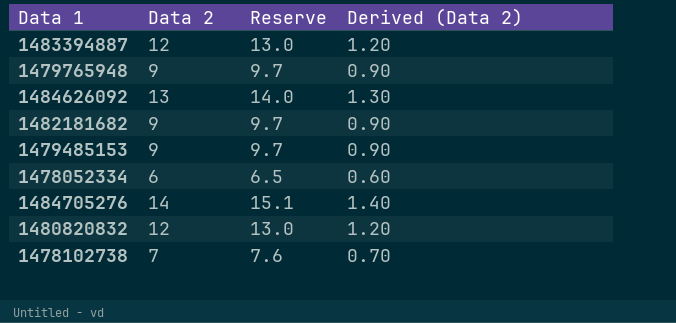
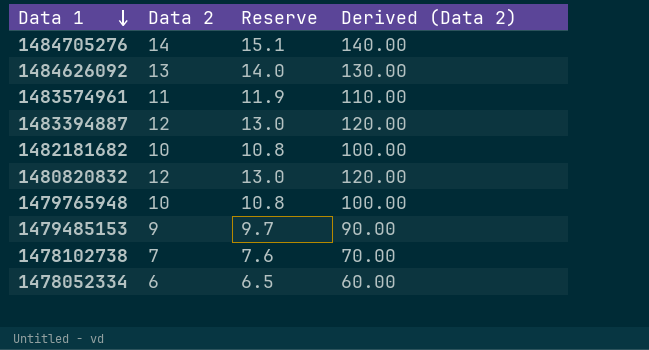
row order: none -> Data 1 descending
column Derived (Data 2) | formula: [Data 2] * 0.1 -> [Data 2] * 10
row 1483574961: none -> 11 | 11.9 | 110.00
1482181682 | Data 2: 9 -> 10
1482181682 | Reserve: 9.7 -> 10.8
1479765948 | Data 2: 9 -> 10
1479765948 | Reserve: 9.7 -> 10.8

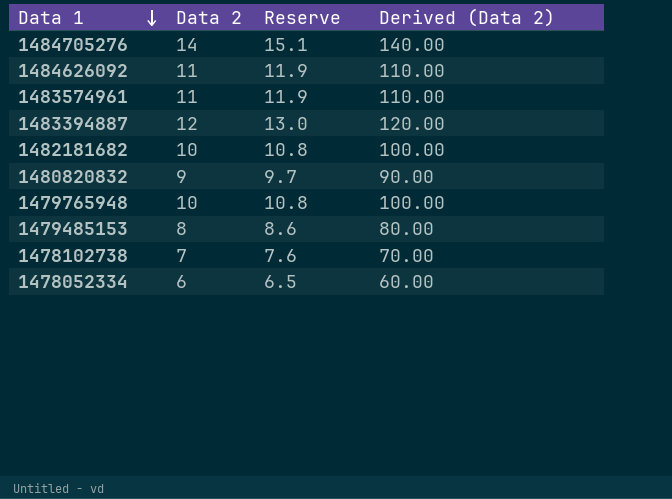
1484626092 | Data 2: 13 -> 11
1484626092 | Reserve: 14.0 -> 11.9
1484626092 | Derived (Data 2): 130.00 -> 110.00
1480820832 | Data 2: 12 -> 9
1480820832 | Reserve: 13.0 -> 9.7
1480820832 | Derived (Data 2): 120.00 -> 90.00
1479485153 | Data 2: 9 -> 8
1479485153 | Reserve: 9.7 -> 8.6
1479485153 | Derived (Data 2): 90.00 -> 80.00

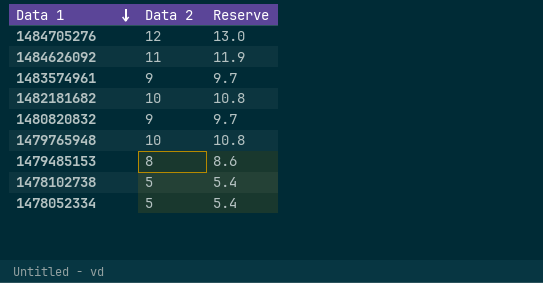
column Derived (Data 2) | formula: [Data 2] * 10 -> none
row 1483394887: 12 | 13.0 | 120.00 -> none
1484705276 | Data 2: 14 -> 12
1484705276 | Reserve: 15.1 -> 13.0
1483574961 | Data 2: 11 -> 9
1483574961 | Reserve: 11.9 -> 9.7
1478102738 | Data 2: 7 -> 5
1478102738 | Reserve: 7.6 -> 5.4
1478052334 | Data 2: 6 -> 5
1478052334 | Reserve: 6.5 -> 5.4

